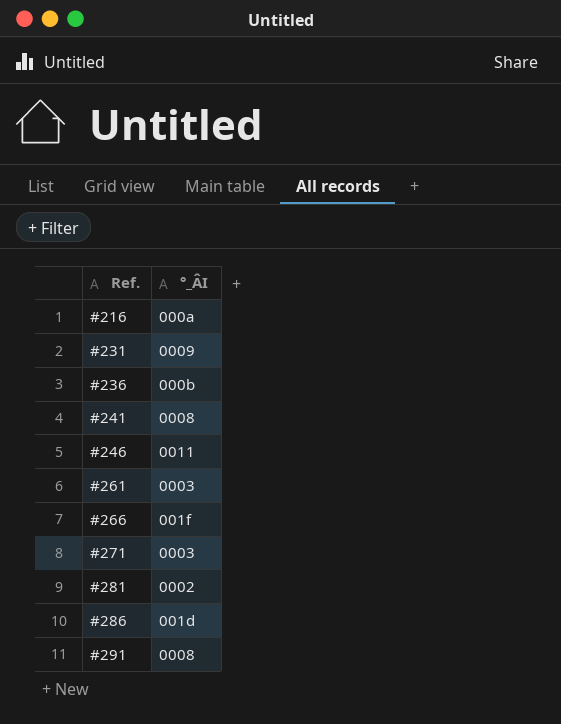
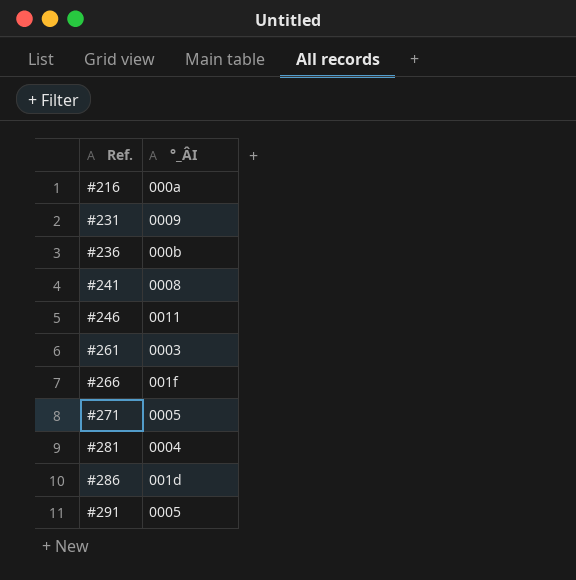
#271 | °_ÂI: 0003 -> 0005
#281 | °_ÂI: 0002 -> 0004
#291 | °_ÂI: 0008 -> 0005

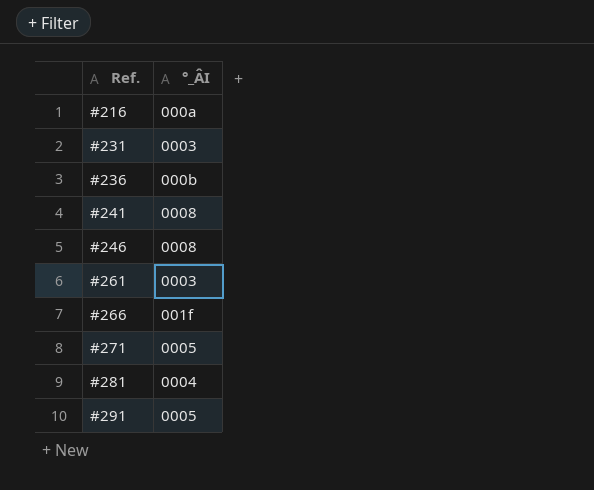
row #286: 001d -> none
#231 | °_ÂI: 0009 -> 0003
#246 | °_ÂI: 0011 -> 0008

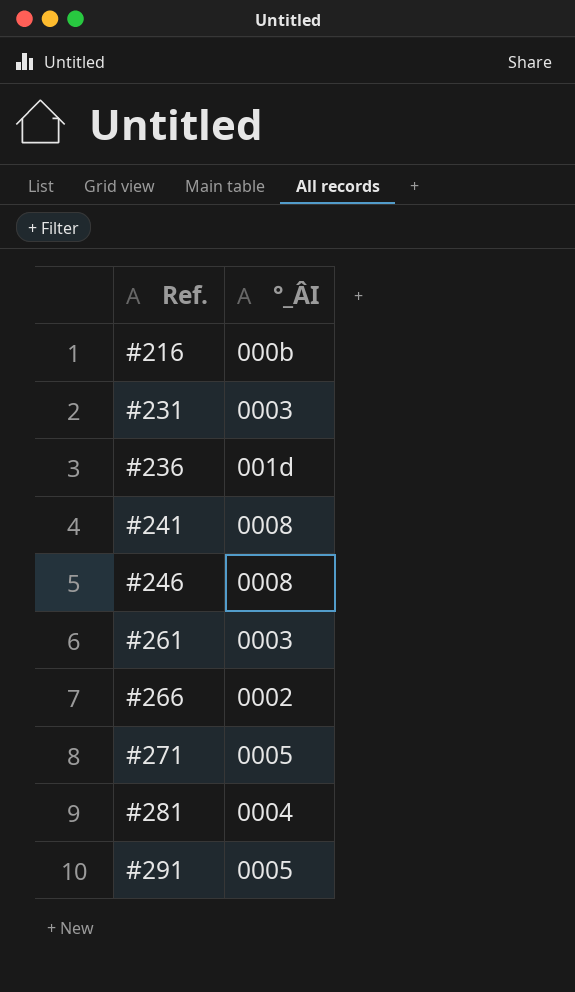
#216 | °_ÂI: 000a -> 000b
#236 | °_ÂI: 000b -> 001d
#266 | °_ÂI: 001f -> 0002

